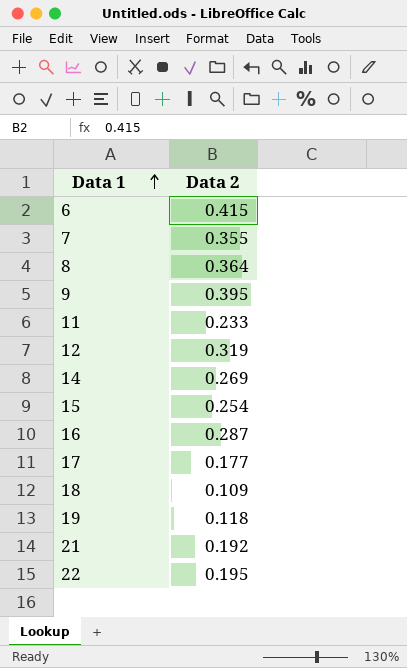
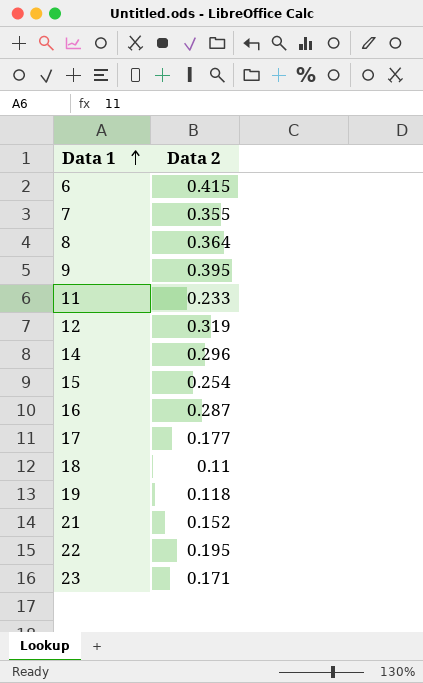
14 | Data 2: 0.269 -> 0.296
18 | Data 2: 0.109 -> 0.11
21 | Data 2: 0.192 -> 0.152
row 23: none -> 0.171

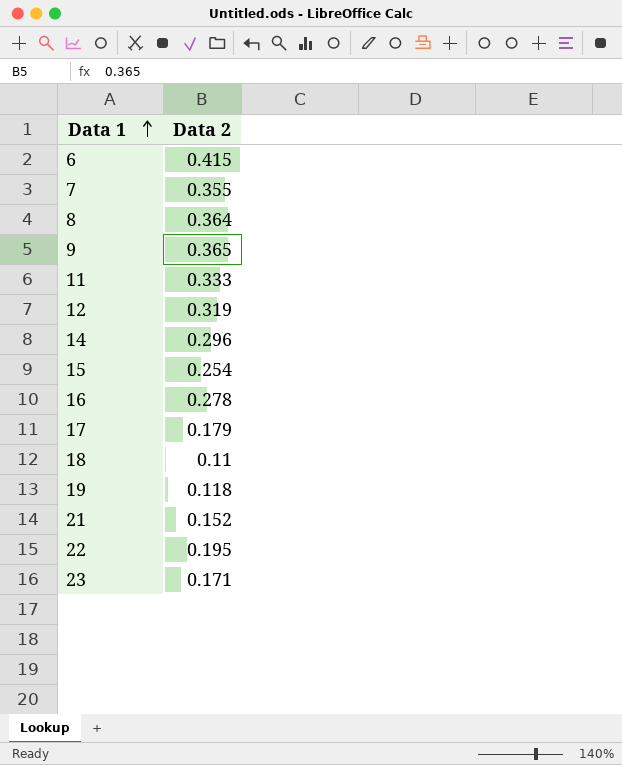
9 | Data 2: 0.395 -> 0.365
11 | Data 2: 0.233 -> 0.333
16 | Data 2: 0.287 -> 0.278
17 | Data 2: 0.177 -> 0.179

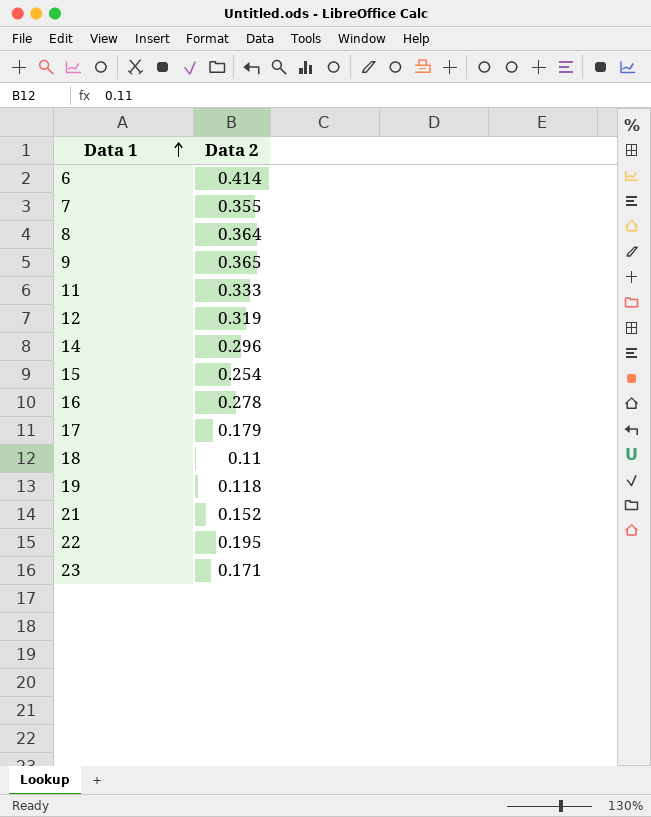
6 | Data 2: 0.415 -> 0.414

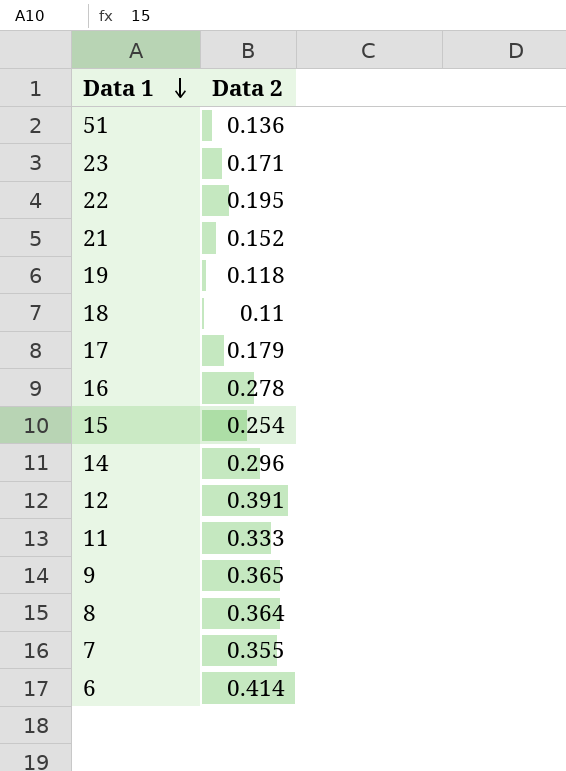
row order: Data 1 ascending -> Data 1 descending
row 51: none -> 0.136
12 | Data 2: 0.319 -> 0.391

